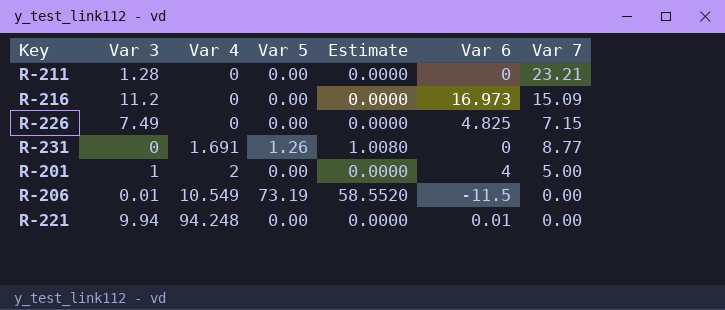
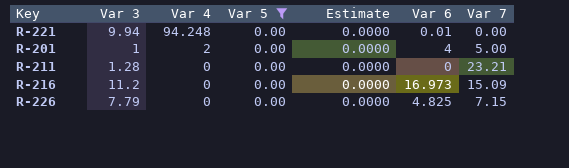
filter: none -> Var 5 = 0.00
row order: Var 4 ascending -> Var 4 descending
R-226 | Var 3: 7.49 -> 7.79

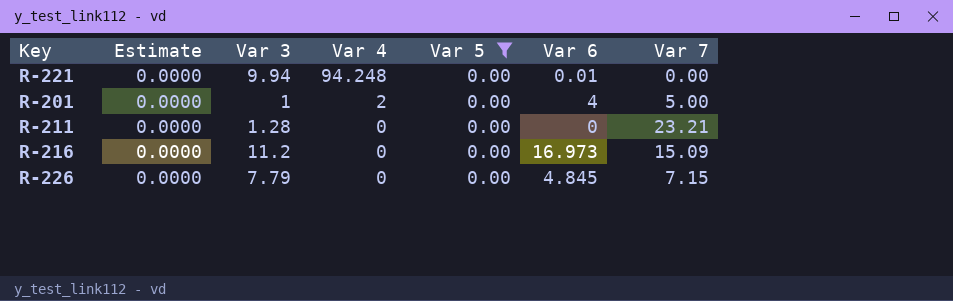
column Estimate | position: 5 -> 2
R-226 | Var 6: 4.825 -> 4.845

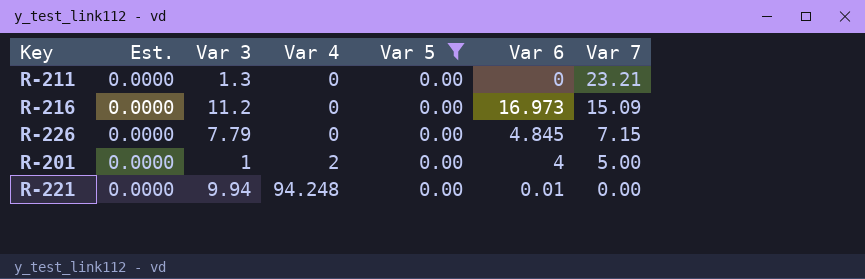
row order: Var 4 descending -> Var 4 ascending
column name: Estimate -> Est.
R-211 | Var 3: 1.28 -> 1.3

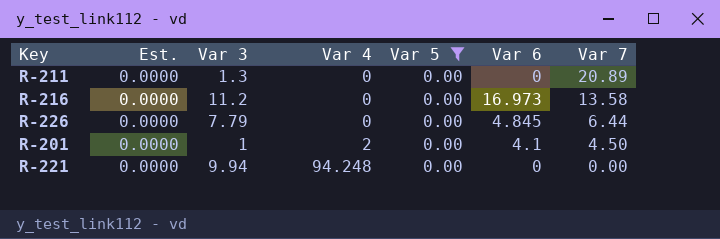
R-211 | Var 7: 23.21 -> 20.89
R-216 | Var 7: 15.09 -> 13.58
R-226 | Var 7: 7.15 -> 6.44
R-201 | Var 6: 4 -> 4.1
R-201 | Var 7: 5.00 -> 4.50
R-221 | Var 6: 0.01 -> 0

